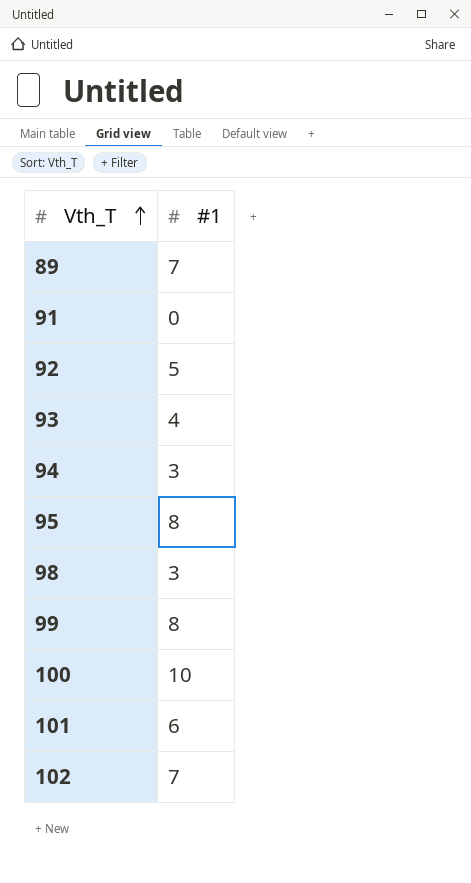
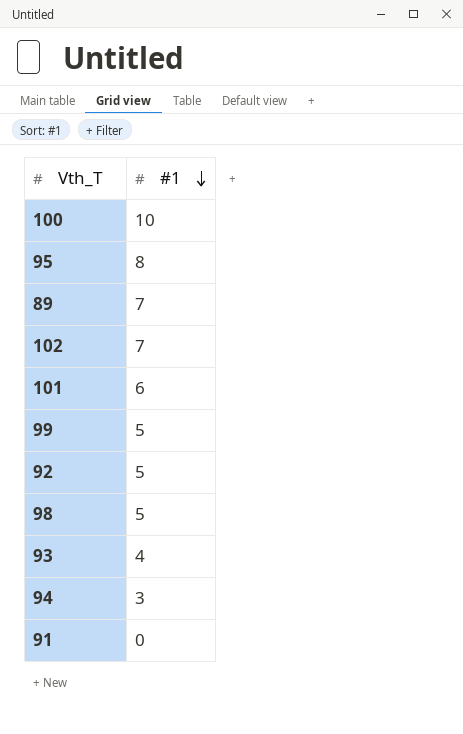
row order: Vth_T ascending -> #1 descending
99 | #1: 8 -> 5
98 | #1: 3 -> 5

